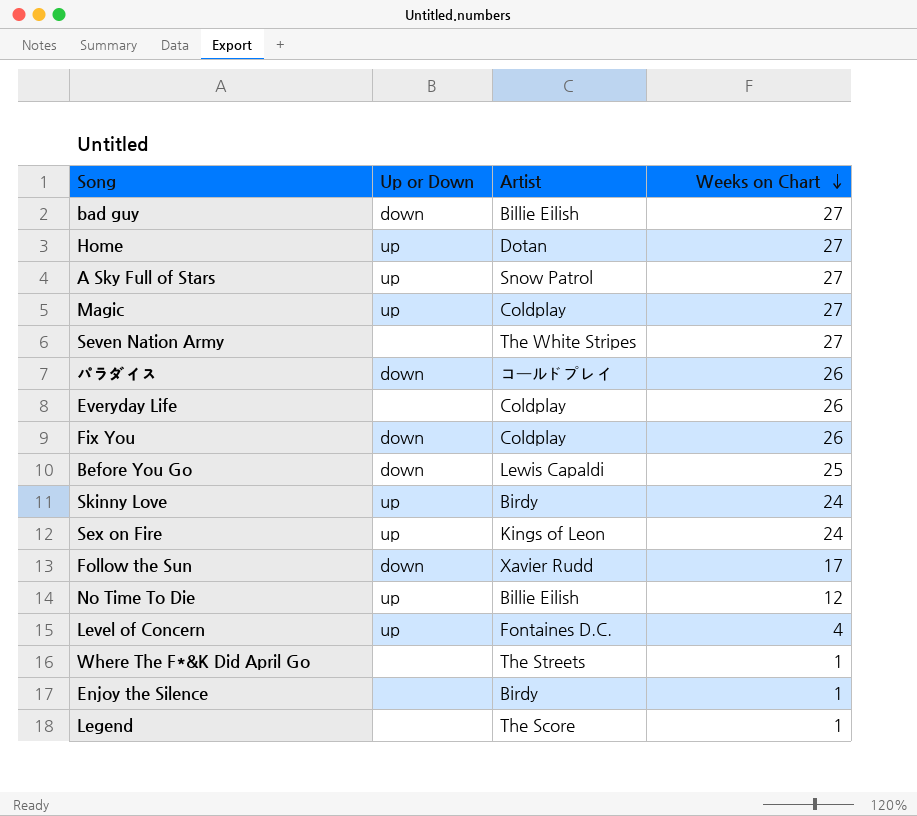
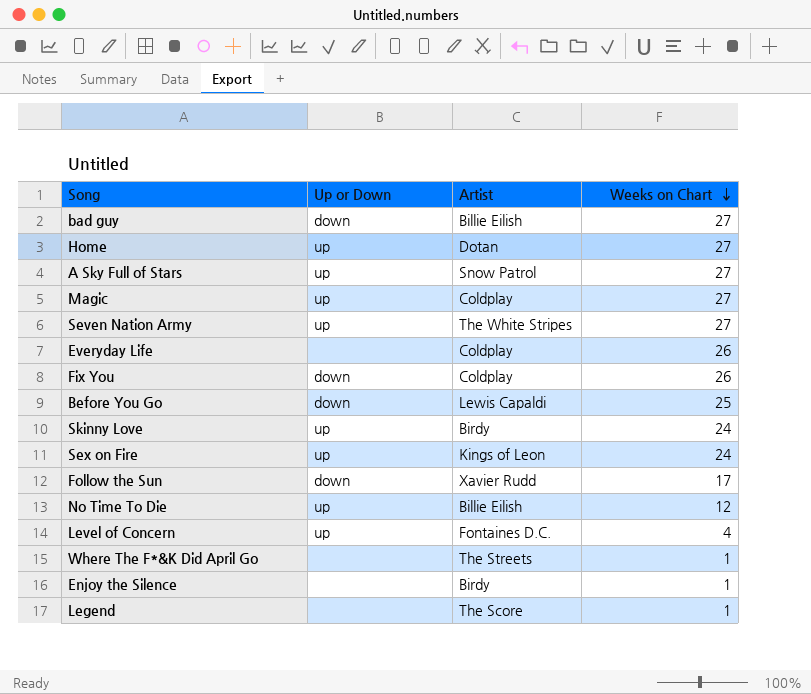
row パラダイス: down | コールドプレイ | 26 -> none
Seven Nation Army | Up or Down: none -> up

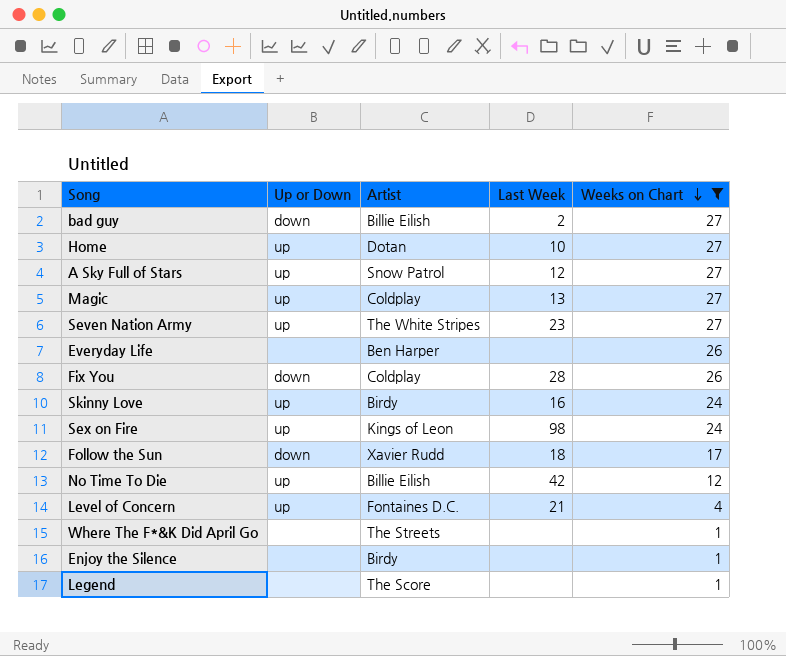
filter: none -> Weeks on Chart != 25
column Last Week | position: none -> 4
Everyday Life | Artist: Coldplay -> Ben Harper

